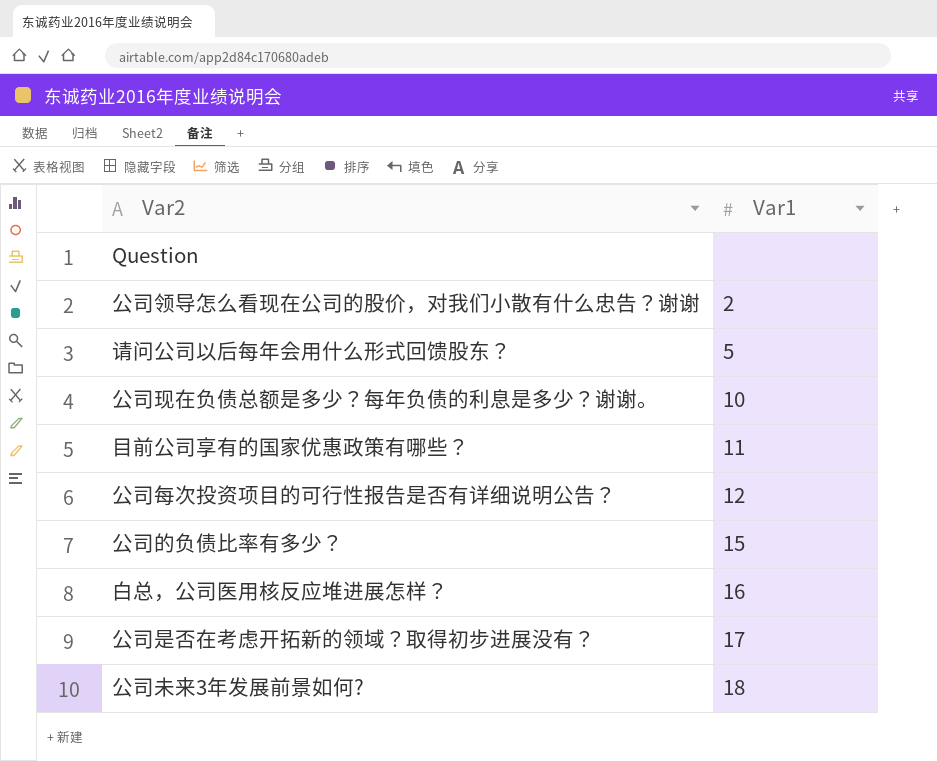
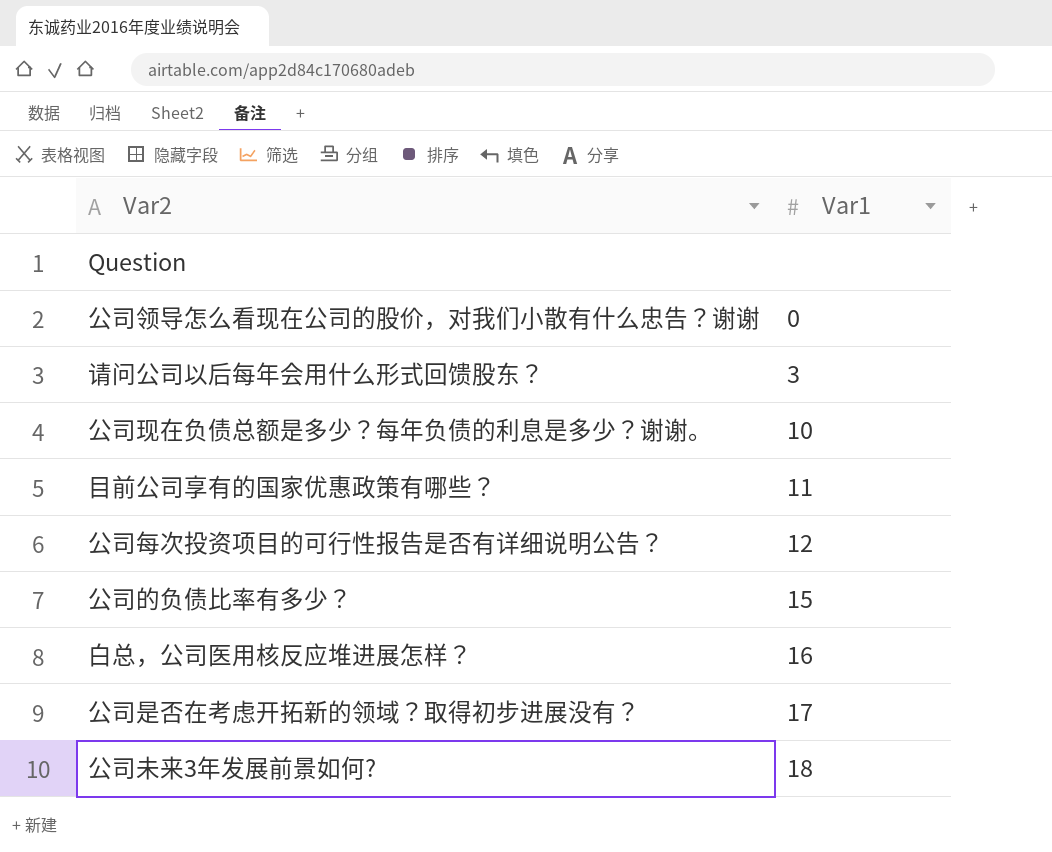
公司领导怎么看现在公司的股价，对我们小散有什么忠告？谢谢 | Var1: 2 -> 0
请问公司以后每年会用什么形式回馈股东？ | Var1: 5 -> 3

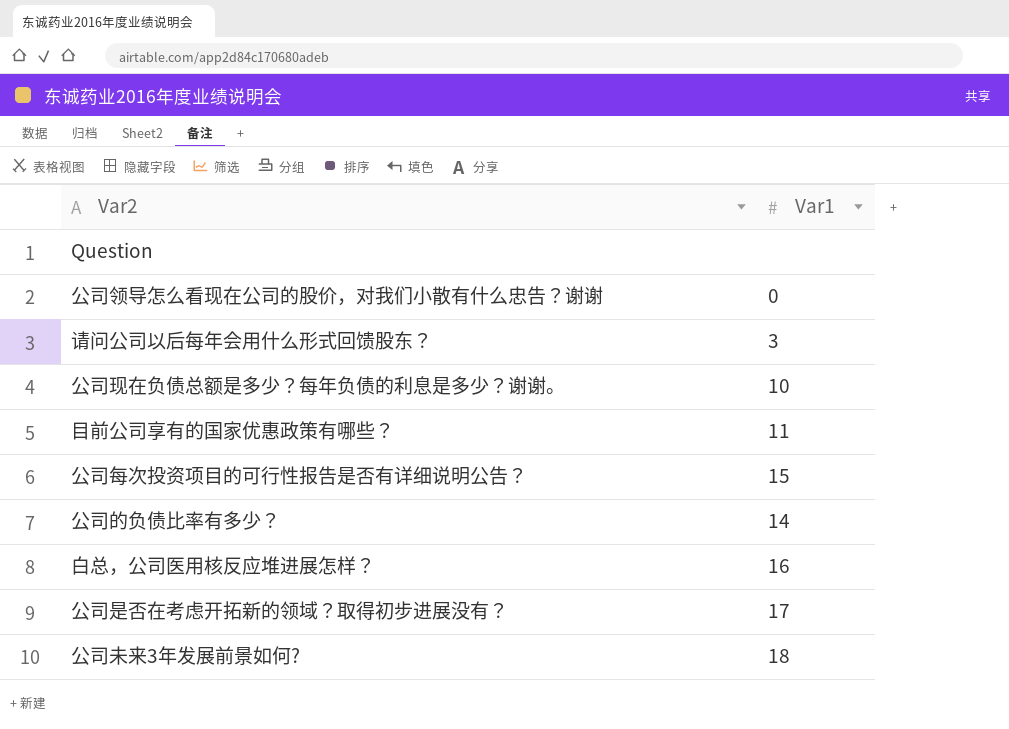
公司每次投资项目的可行性报告是否有详细说明公告？ | Var1: 12 -> 15
公司的负债比率有多少？ | Var1: 15 -> 14

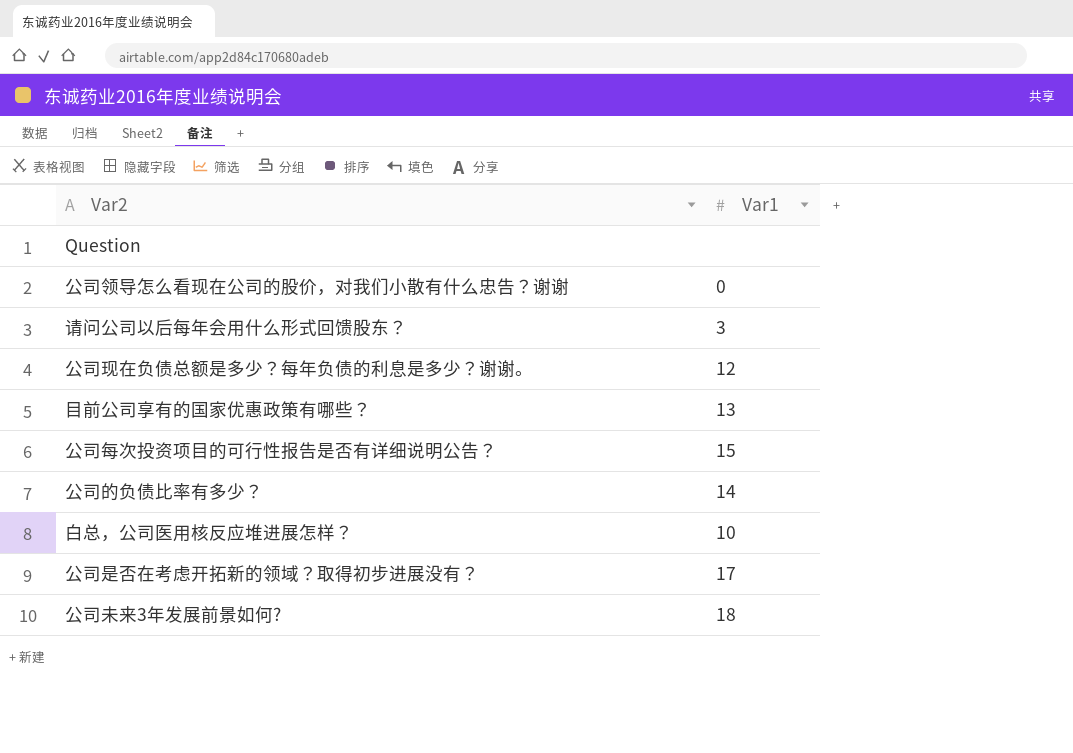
公司现在负债总额是多少？每年负债的利息是多少？谢谢。 | Var1: 10 -> 12
目前公司享有的国家优惠政策有哪些？ | Var1: 11 -> 13
白总，公司医用核反应堆进展怎样？ | Var1: 16 -> 10

